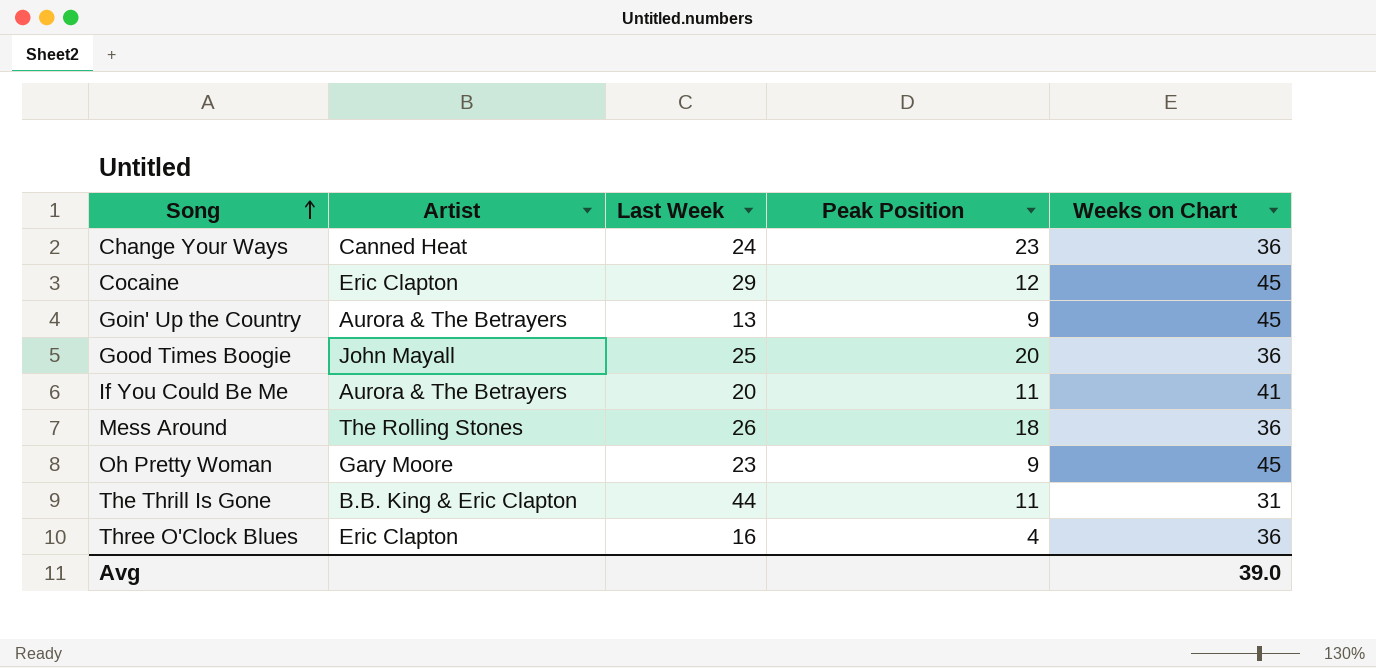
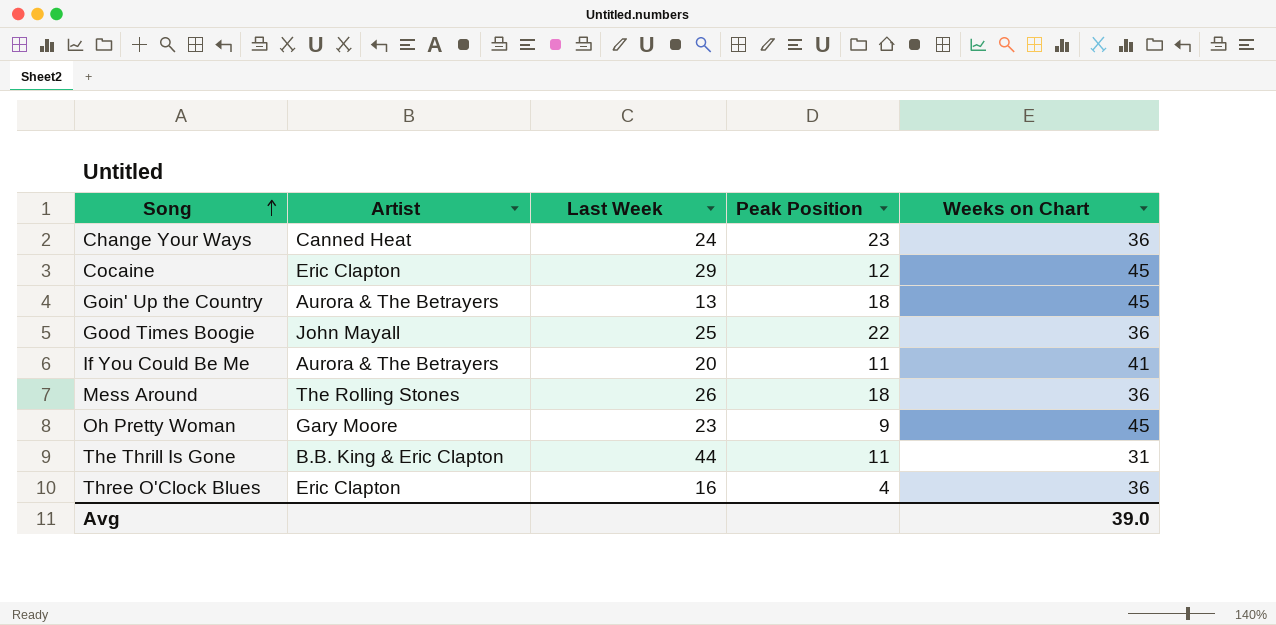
Goin' Up the Country | Peak Position: 9 -> 18
Good Times Boogie | Peak Position: 20 -> 22

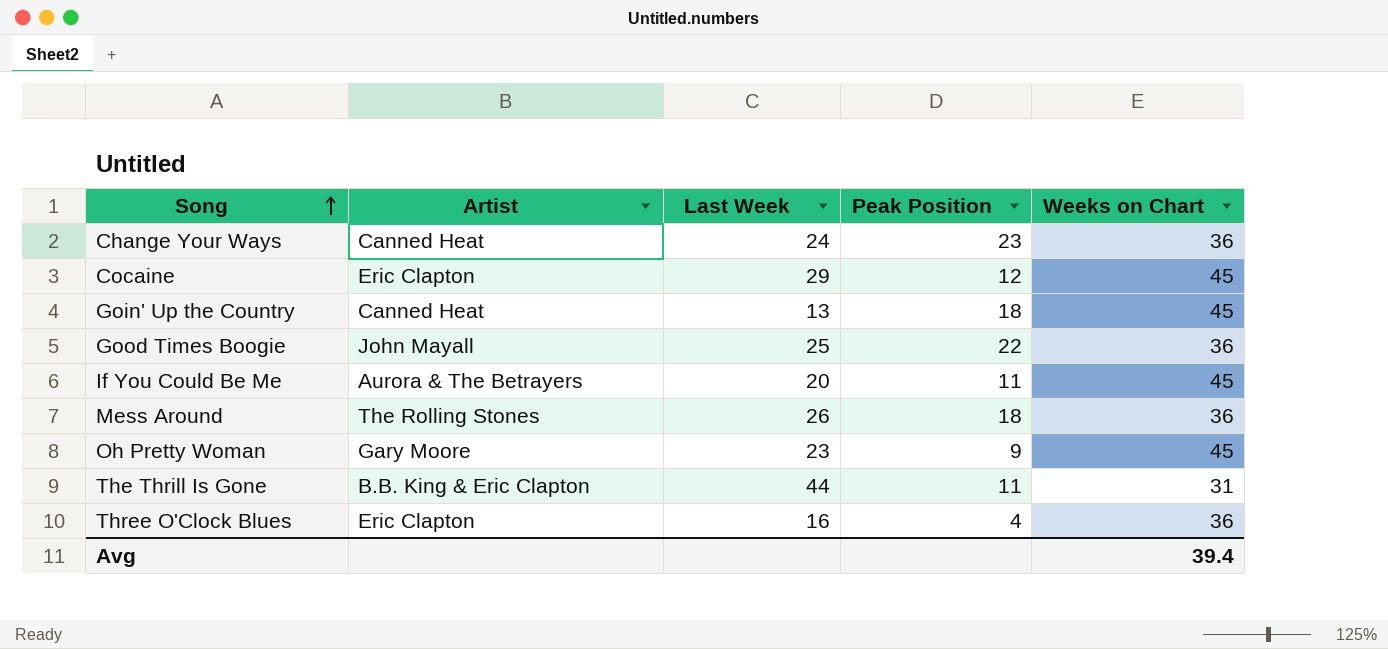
Goin' Up the Country | Artist: Aurora & The Betrayers -> Canned Heat
If You Could Be Me | Weeks on Chart: 41 -> 45
Avg | Weeks on Chart: 39.0 -> 39.4

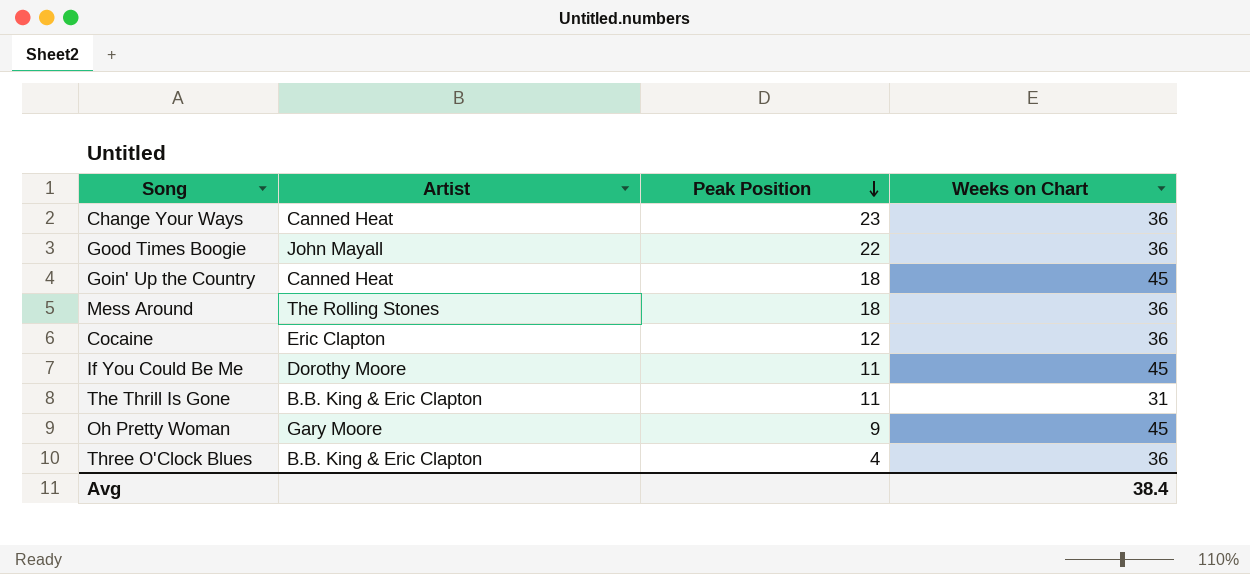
row order: Song ascending -> Peak Position descending
column Last Week | position: 3 -> none
Cocaine | Weeks on Chart: 45 -> 36
If You Could Be Me | Artist: Aurora & The Betrayers -> Dorothy Moore
Three O'Clock Blues | Artist: Eric Clapton -> B.B. King & Eric Clapton
Avg | Weeks on Chart: 39.4 -> 38.4

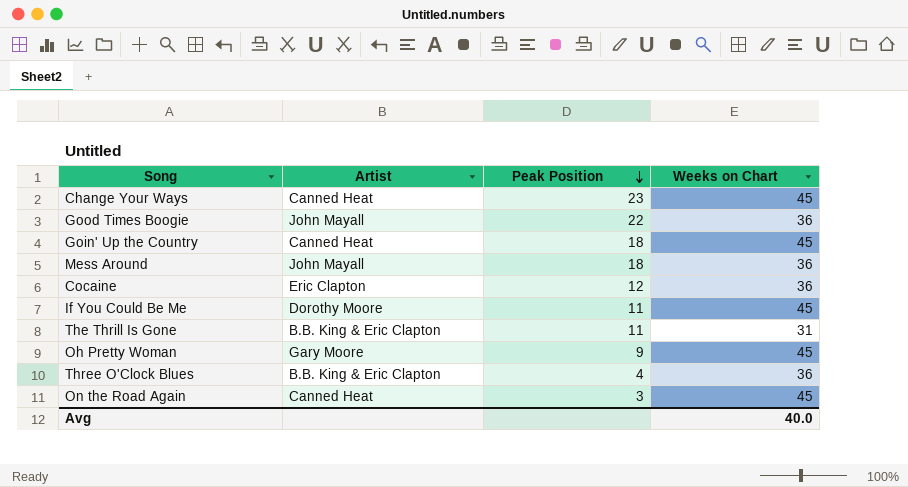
Change Your Ways | Weeks on Chart: 36 -> 45
Mess Around | Artist: The Rolling Stones -> John Mayall
row On the Road Again: none -> Canned Heat | 3 | 45
Avg | Weeks on Chart: 38.4 -> 40.0

